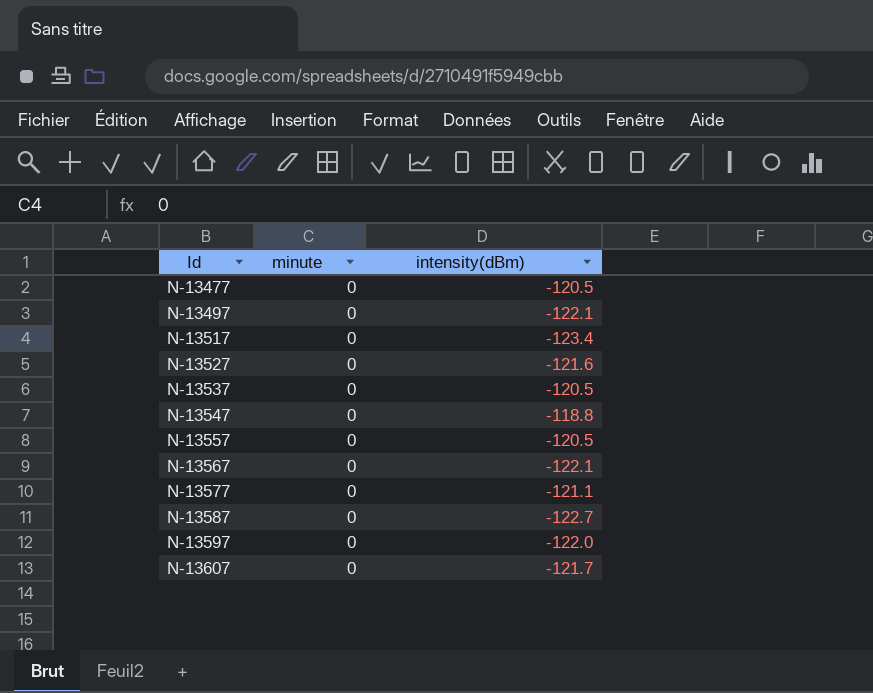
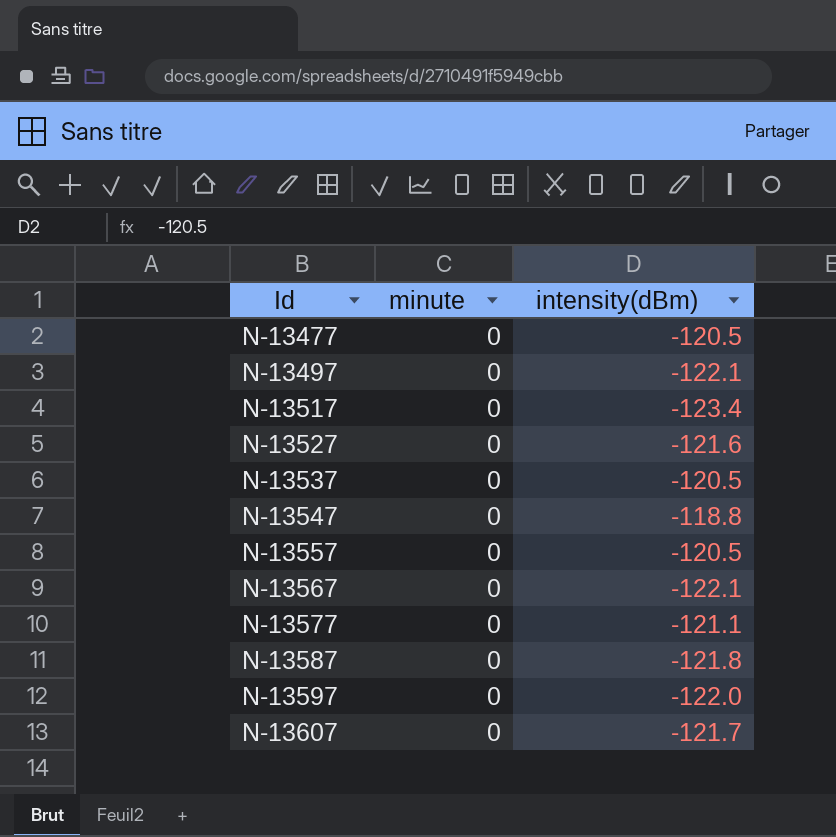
N-13587 | intensity(dBm): -122.7 -> -121.8

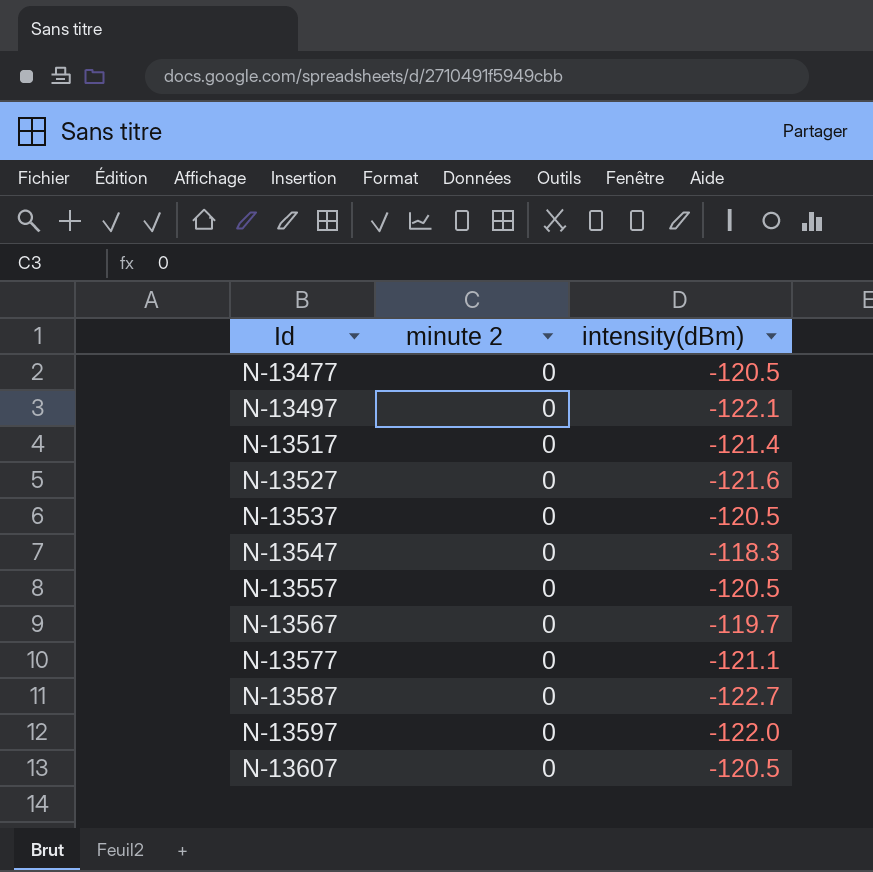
column name: minute -> minute 2
N-13517 | intensity(dBm): -123.4 -> -121.4
N-13547 | intensity(dBm): -118.8 -> -118.3
N-13567 | intensity(dBm): -122.1 -> -119.7
N-13587 | intensity(dBm): -121.8 -> -122.7
N-13607 | intensity(dBm): -121.7 -> -120.5

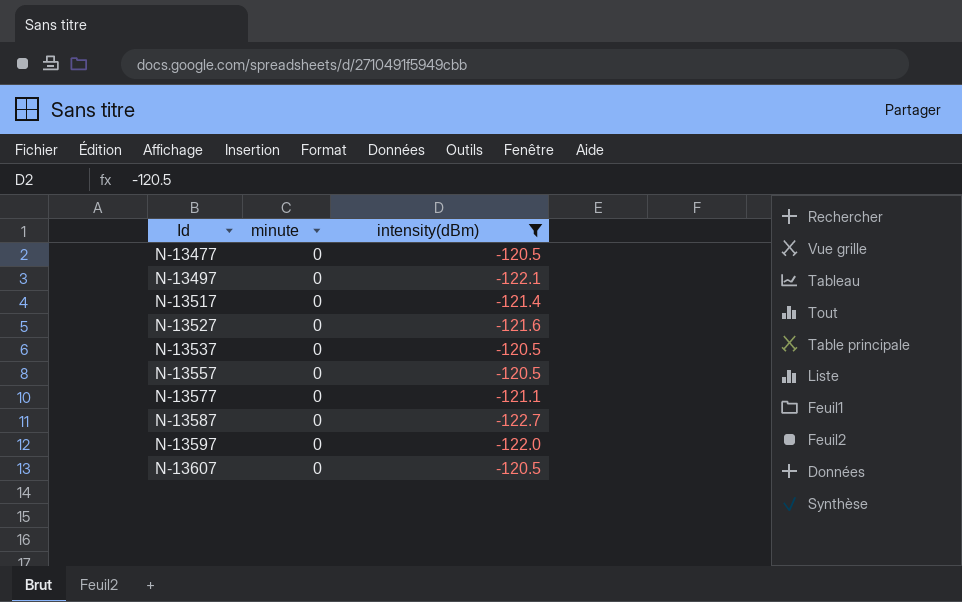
filter: none -> intensity(dBm) <= -120.5
column name: minute 2 -> minute

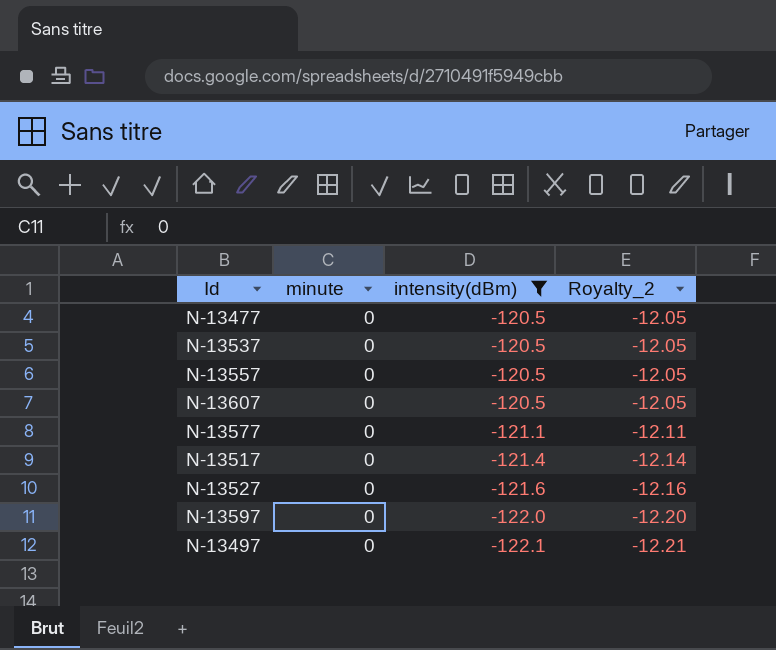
row order: Id ascending -> intensity(dBm) descending
column Royalty_2 | formula: none -> [intensity(dBm)] * 0.1
row N-13587: 0 | -122.7 -> none

